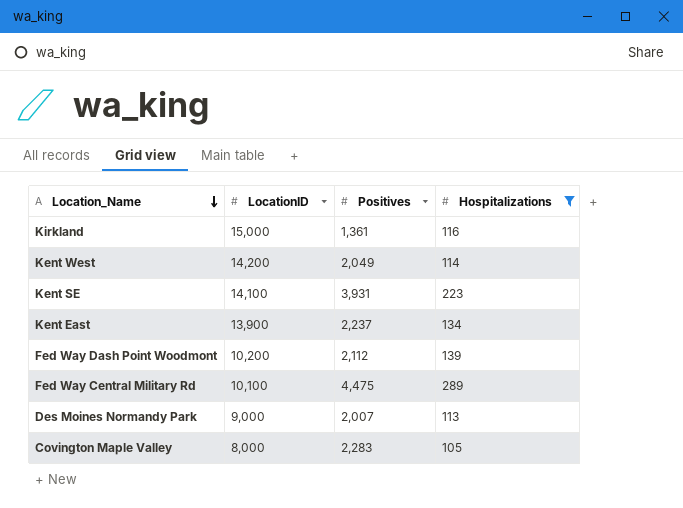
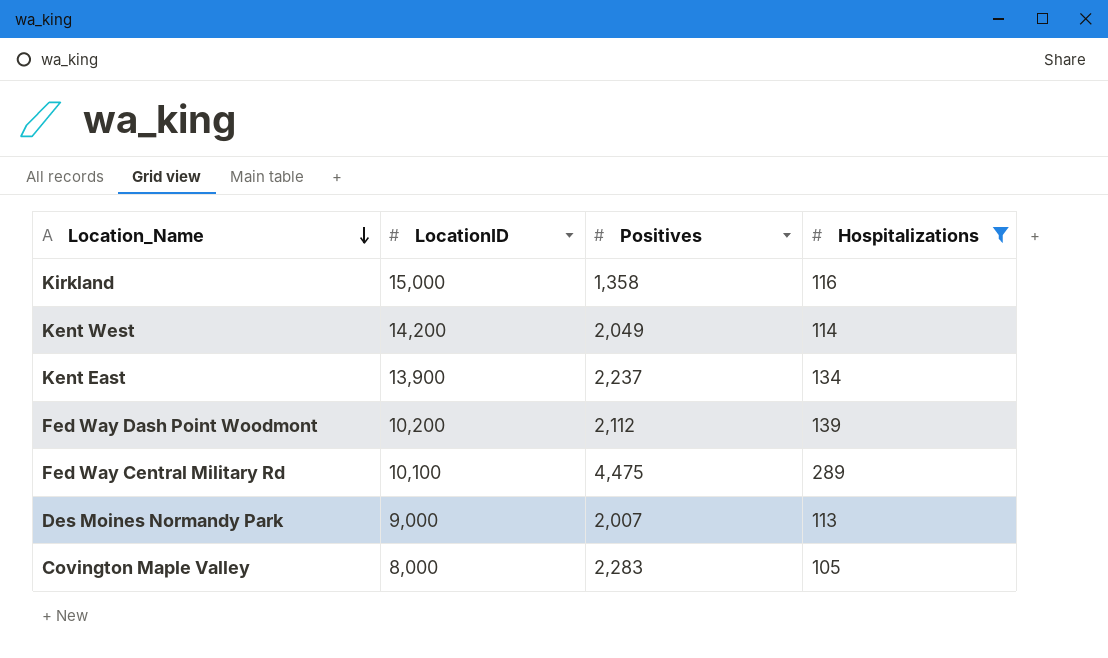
row Kent SE: 14,100 | 3,931 | 223 -> none
Kirkland | Positives: 1,361 -> 1,358

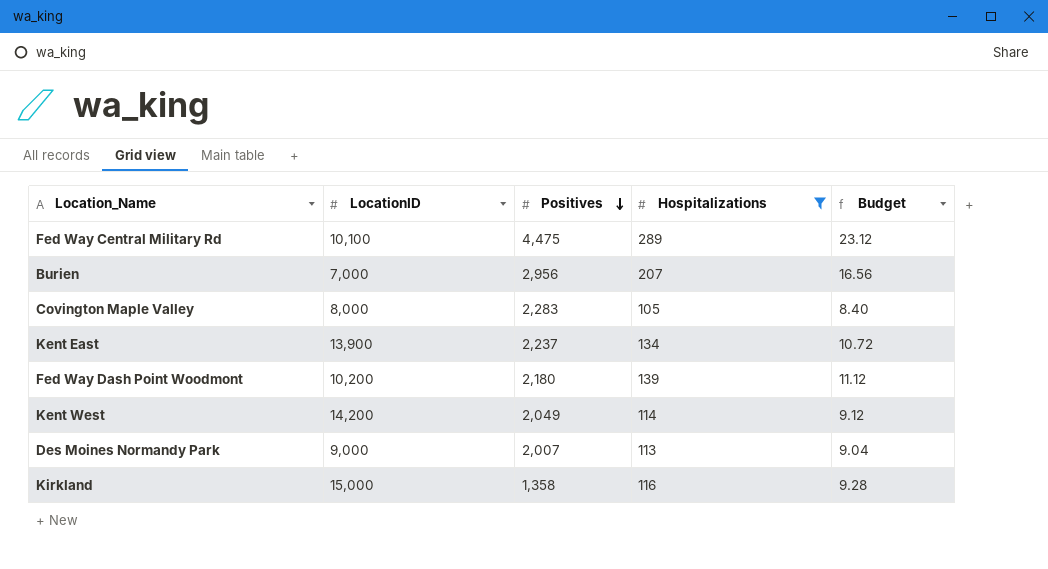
row order: Location_Name descending -> Positives descending
column Budget | formula: none -> [Hospitalizations] * 0.08
row Burien: none -> 7,000 | 2,956 | 207 | 16.56
Fed Way Dash Point Woodmont | Positives: 2,112 -> 2,180

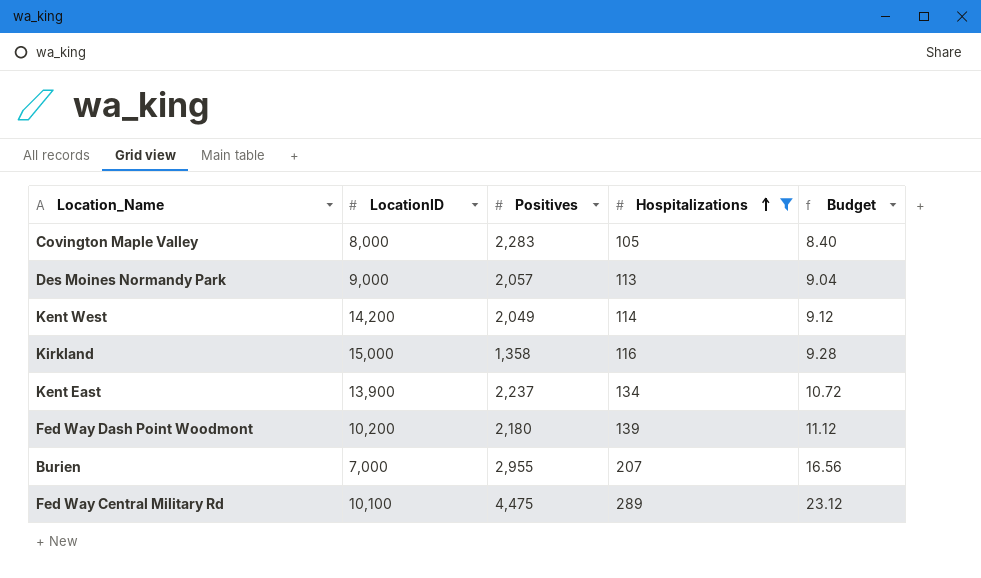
row order: Positives descending -> Hospitalizations ascending
Des Moines Normandy Park | Positives: 2,007 -> 2,057
Burien | Positives: 2,956 -> 2,955

